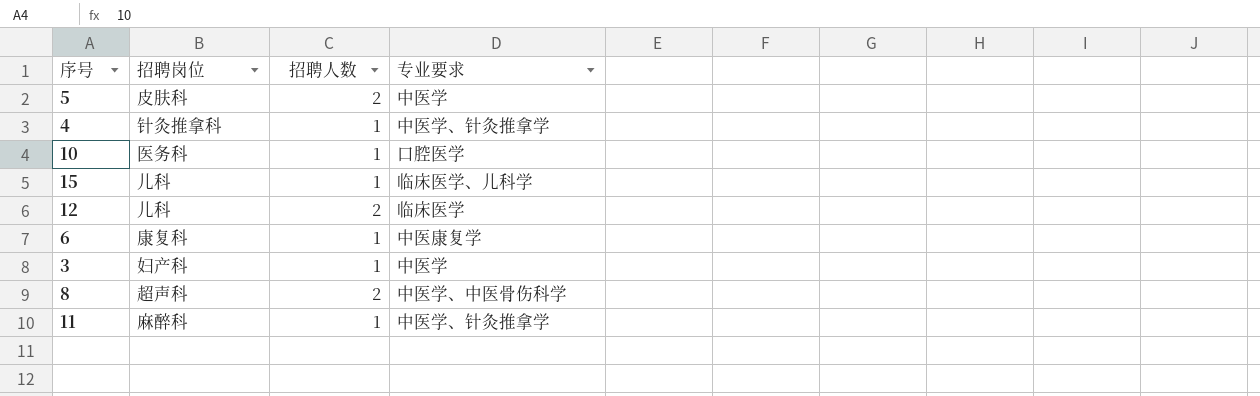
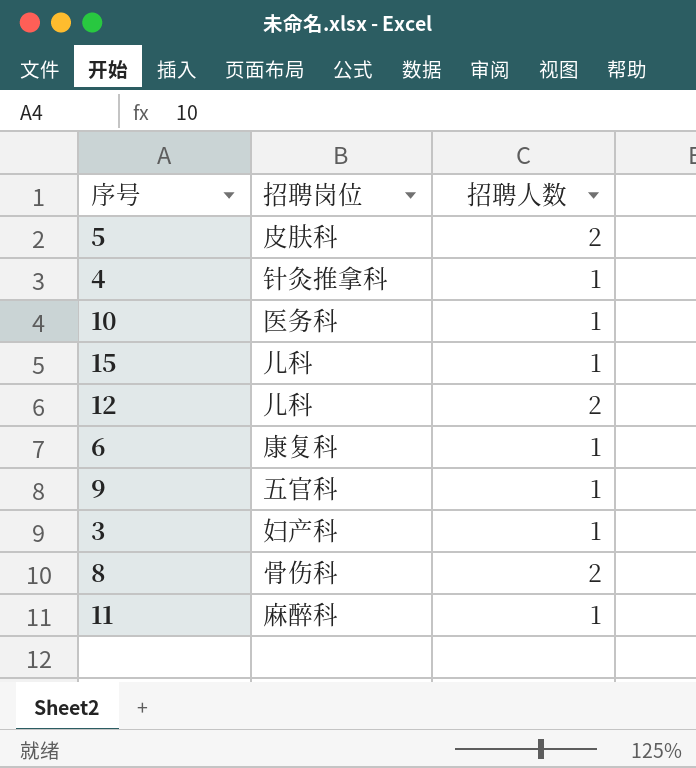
column 专业要求 | position: 4 -> none
row 9: none -> 五官科 | 1
8 | 招聘岗位: 超声科 -> 骨伤科

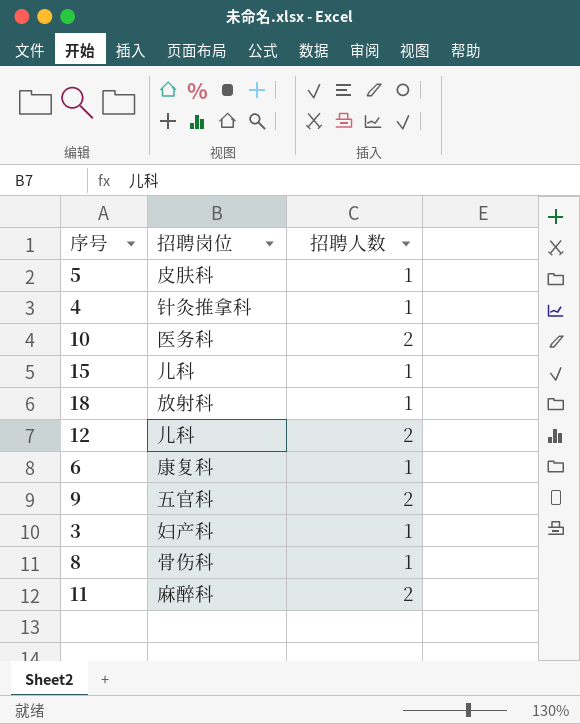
5 | 招聘人数: 2 -> 1
10 | 招聘人数: 1 -> 2
row 18: none -> 放射科 | 1
9 | 招聘人数: 1 -> 2
8 | 招聘人数: 2 -> 1
11 | 招聘人数: 1 -> 2

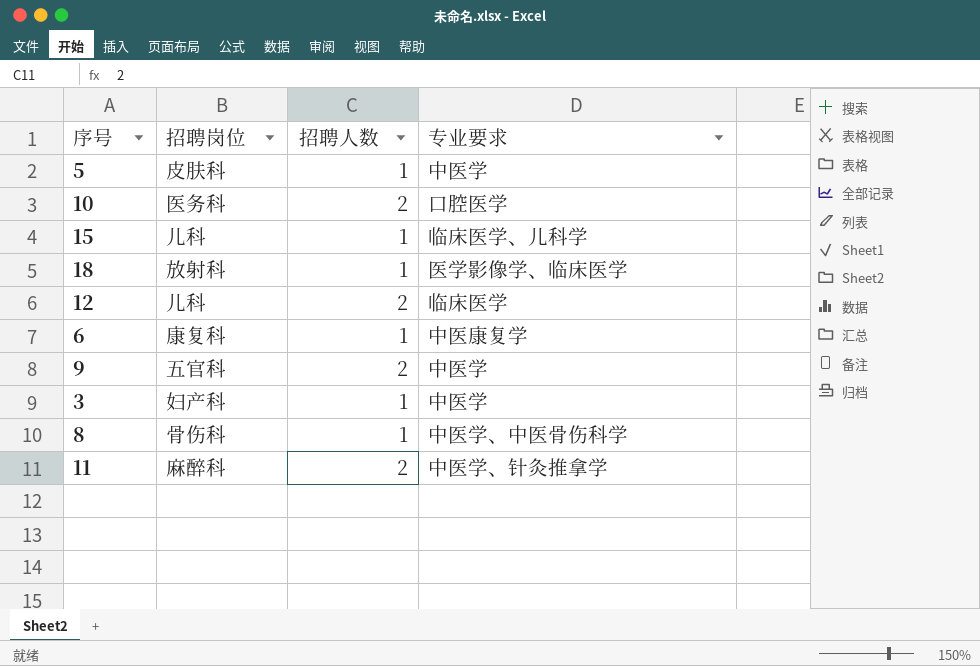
column 专业要求 | position: none -> 4
row 4: 针灸推拿科 | 1 -> none

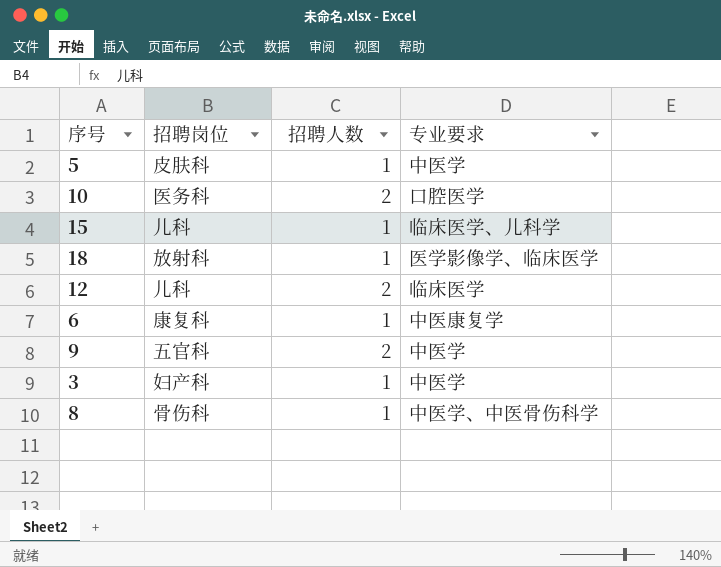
row 11: 麻醉科 | 2 | 中医学、针灸推拿学 -> none

